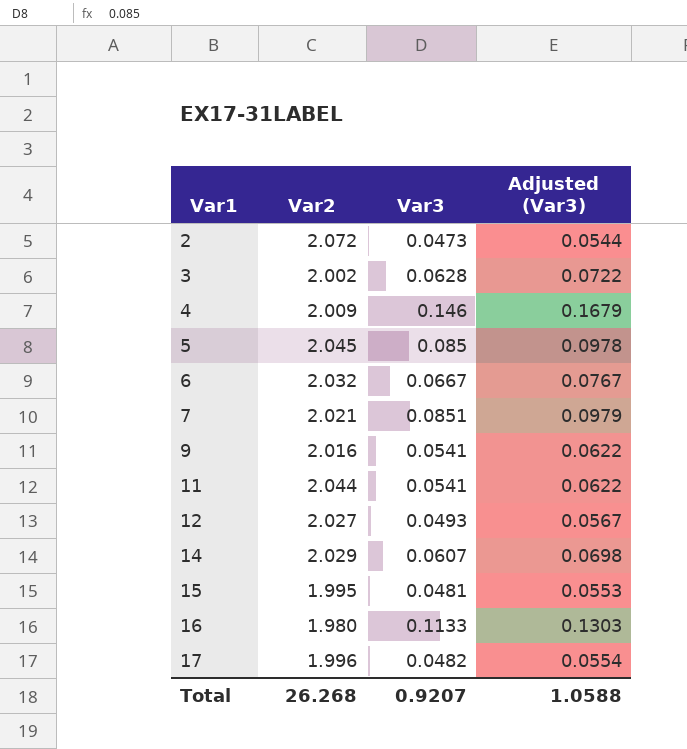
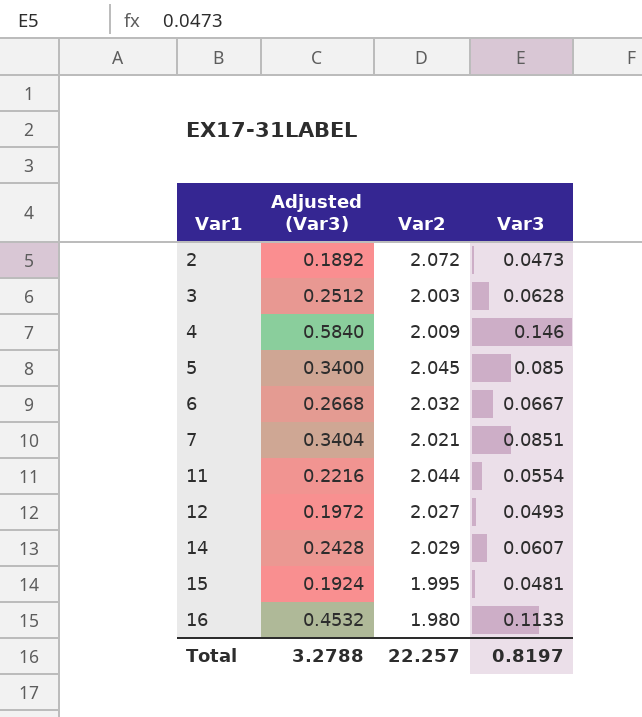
column Adjusted (Var3) | formula: [Var3] * 1.15 -> [Var3] * 4
column Adjusted (Var3) | position: 4 -> 2
row 9: 2.016 | 0.0541 | 0.0622 -> none
row 17: 1.996 | 0.0482 | 0.0554 -> none
3 | Var2: 2.002 -> 2.003
11 | Var3: 0.0541 -> 0.0554
Total | Adjusted (Var3): 1.0588 -> 3.2788
Total | Var2: 26.268 -> 22.257
Total | Var3: 0.9207 -> 0.8197

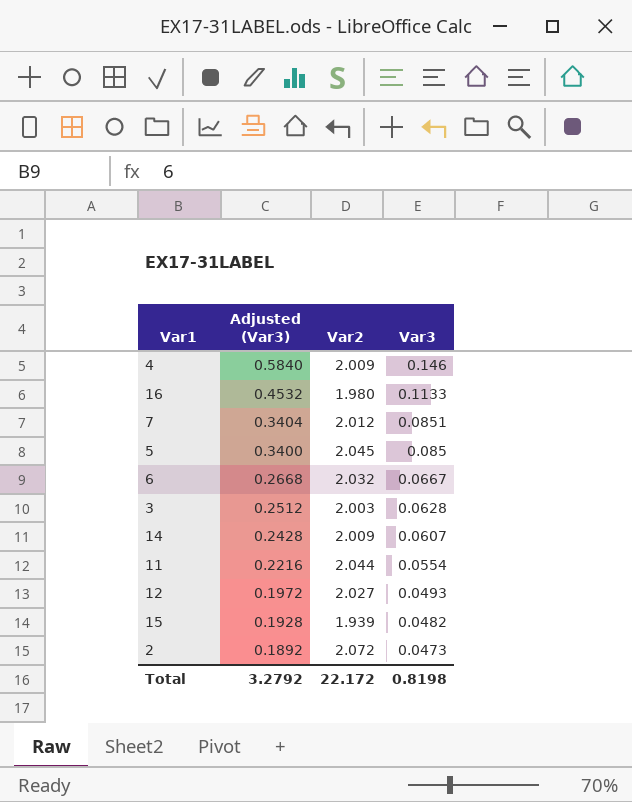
row order: Var1 ascending -> Adjusted (Var3) descending
7 | Var2: 2.021 -> 2.012
14 | Var2: 2.029 -> 2.009
15 | Adjusted (Var3): 0.1924 -> 0.1928
15 | Var2: 1.995 -> 1.939
15 | Var3: 0.0481 -> 0.0482
Total | Adjusted (Var3): 3.2788 -> 3.2792
Total | Var2: 22.257 -> 22.172
Total | Var3: 0.8197 -> 0.8198

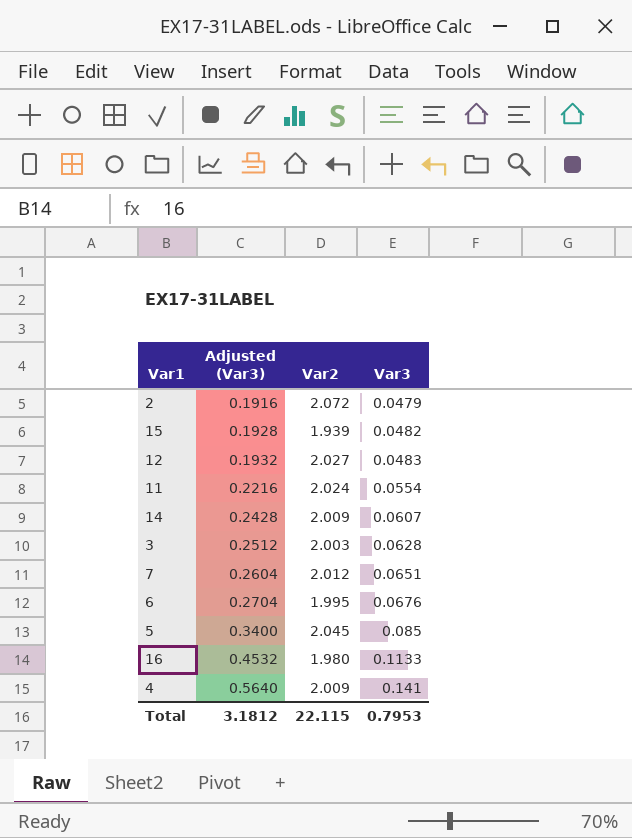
row order: Adjusted (Var3) descending -> Adjusted (Var3) ascending
2 | Adjusted (Var3): 0.1892 -> 0.1916
2 | Var3: 0.0473 -> 0.0479
12 | Adjusted (Var3): 0.1972 -> 0.1932
12 | Var3: 0.0493 -> 0.0483
11 | Var2: 2.044 -> 2.024
7 | Adjusted (Var3): 0.3404 -> 0.2604
7 | Var3: 0.0851 -> 0.0651
6 | Adjusted (Var3): 0.2668 -> 0.2704
6 | Var2: 2.032 -> 1.995
6 | Var3: 0.0667 -> 0.0676
4 | Adjusted (Var3): 0.5840 -> 0.5640
4 | Var3: 0.146 -> 0.141
Total | Adjusted (Var3): 3.2792 -> 3.1812
Total | Var2: 22.172 -> 22.115
Total | Var3: 0.8198 -> 0.7953

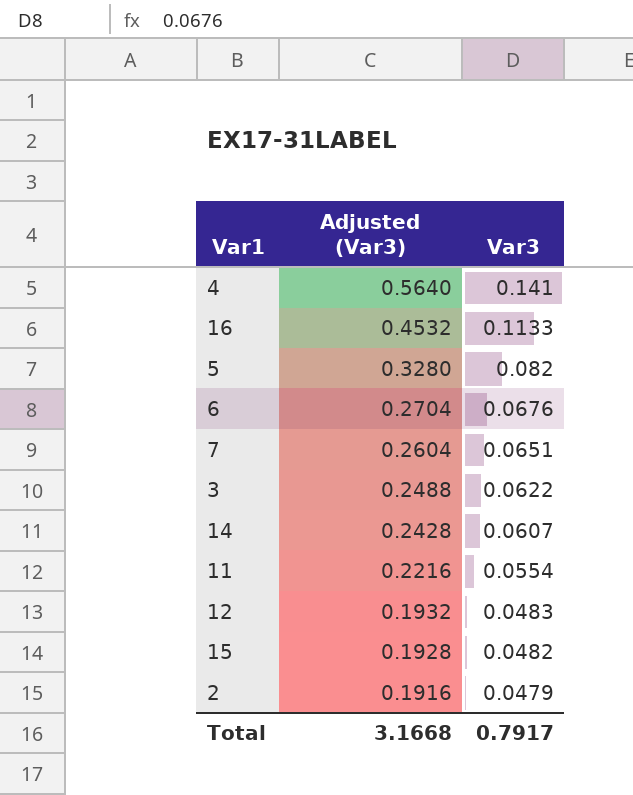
row order: Adjusted (Var3) ascending -> Adjusted (Var3) descending
column Var2 | position: 3 -> none
5 | Adjusted (Var3): 0.3400 -> 0.3280
5 | Var3: 0.085 -> 0.082
3 | Adjusted (Var3): 0.2512 -> 0.2488
3 | Var3: 0.0628 -> 0.0622
Total | Adjusted (Var3): 3.1812 -> 3.1668
Total | Var3: 0.7953 -> 0.7917

